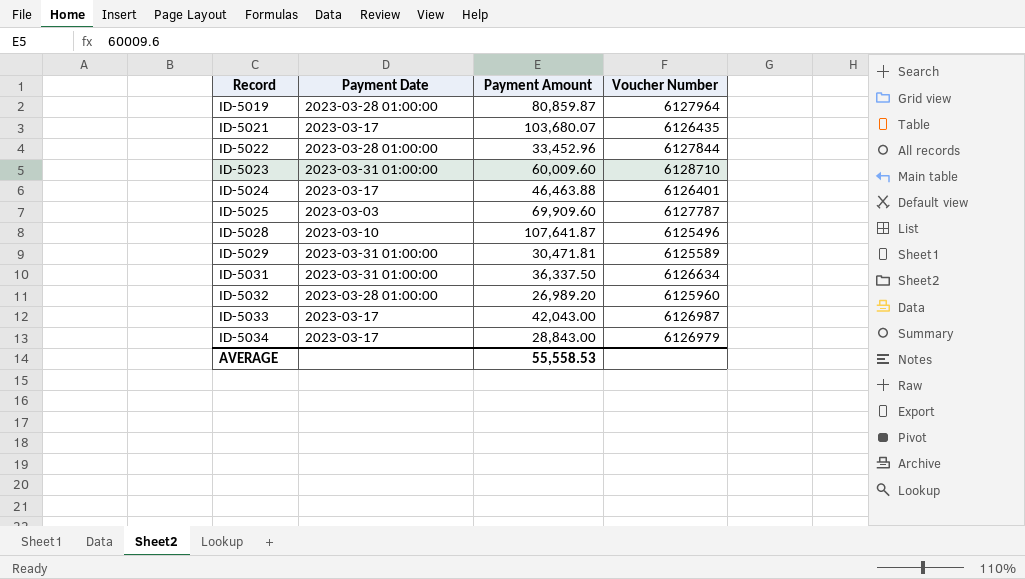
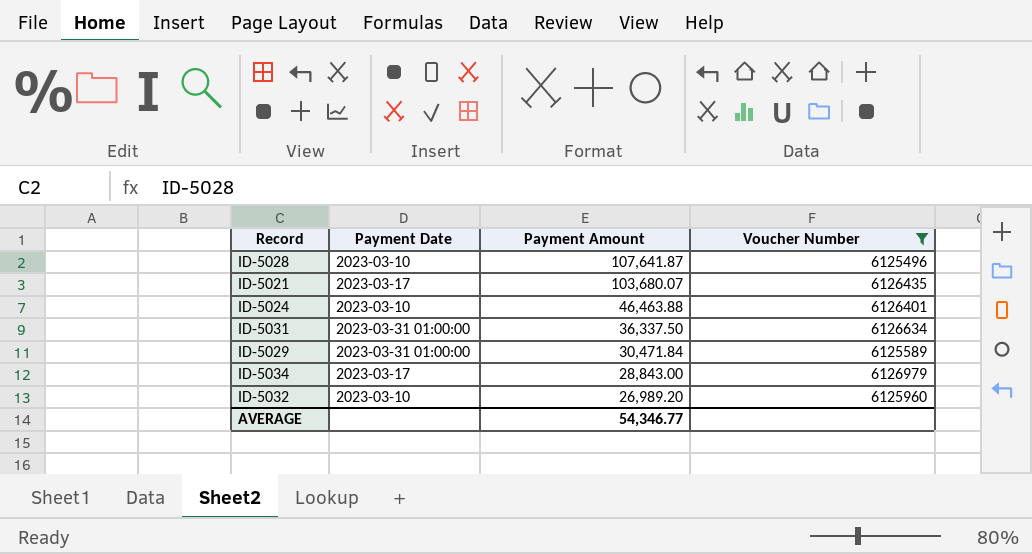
filter: none -> Voucher Number <= 6126979
row order: Record ascending -> Payment Amount descending
ID-5024 | Payment Date: 2023-03-17 -> 2023-03-10
ID-5029 | Payment Amount: 30,471.81 -> 30,471.84
ID-5032 | Payment Date: 2023-03-28 01:00:00 -> 2023-03-10
AVERAGE | Payment Amount: 55,558.53 -> 54,346.77

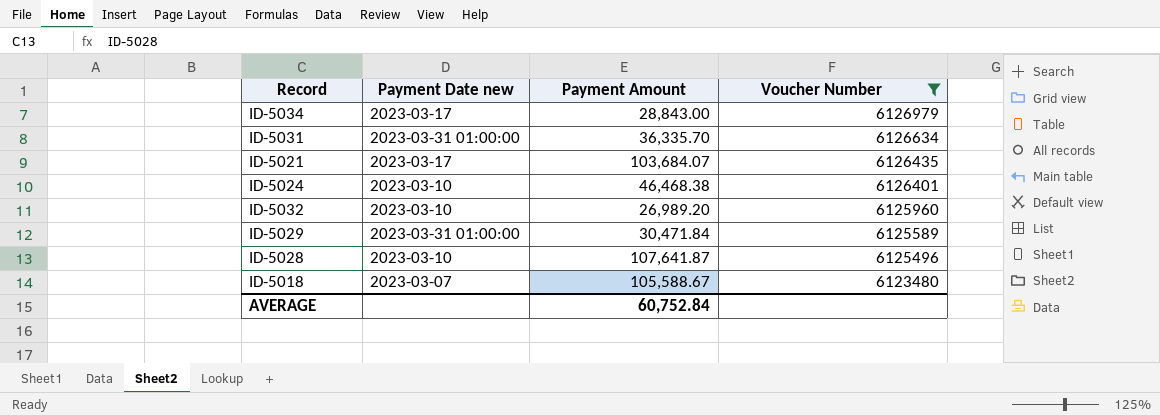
row order: Payment Amount descending -> Voucher Number descending
column name: Payment Date -> Payment Date new
ID-5031 | Payment Amount: 36,337.50 -> 36,335.70
ID-5021 | Payment Amount: 103,680.07 -> 103,684.07
ID-5024 | Payment Amount: 46,463.88 -> 46,468.38
row ID-5018: none -> 2023-03-07 | 105,588.67 | 6123480
AVERAGE | Payment Amount: 54,346.77 -> 60,752.84

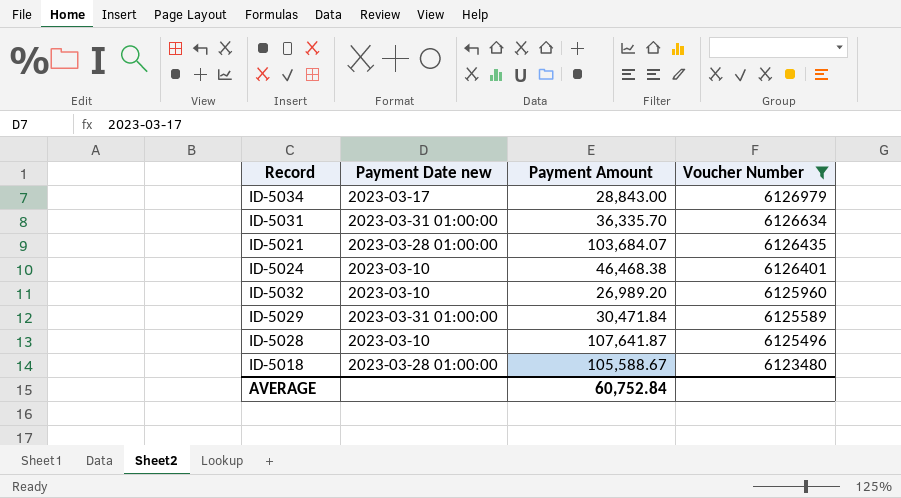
ID-5021 | Payment Date new: 2023-03-17 -> 2023-03-28 01:00:00
ID-5018 | Payment Date new: 2023-03-07 -> 2023-03-28 01:00:00

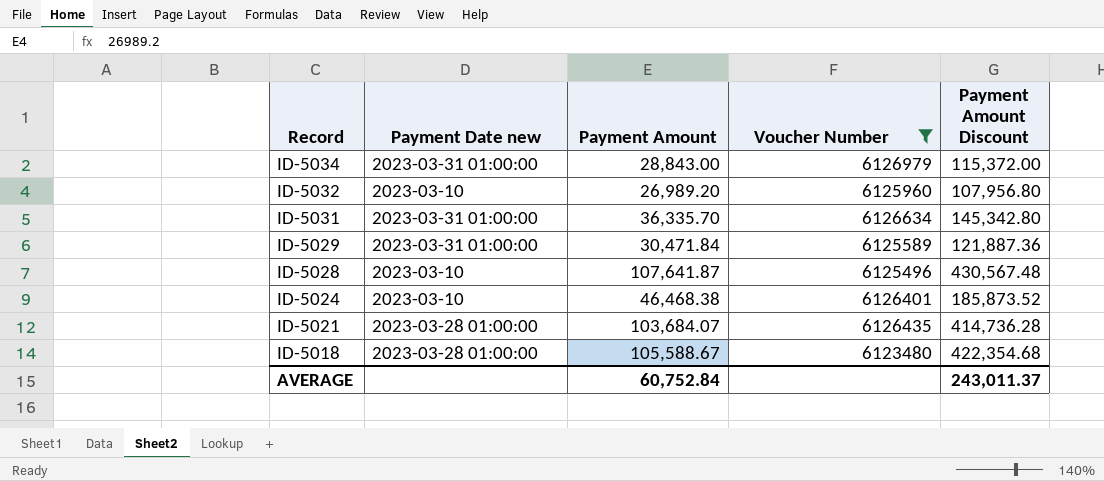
row order: Voucher Number descending -> Record descending
column Payment Amount Discount | formula: none -> [Payment Amount] * 4
ID-5034 | Payment Date new: 2023-03-17 -> 2023-03-31 01:00:00

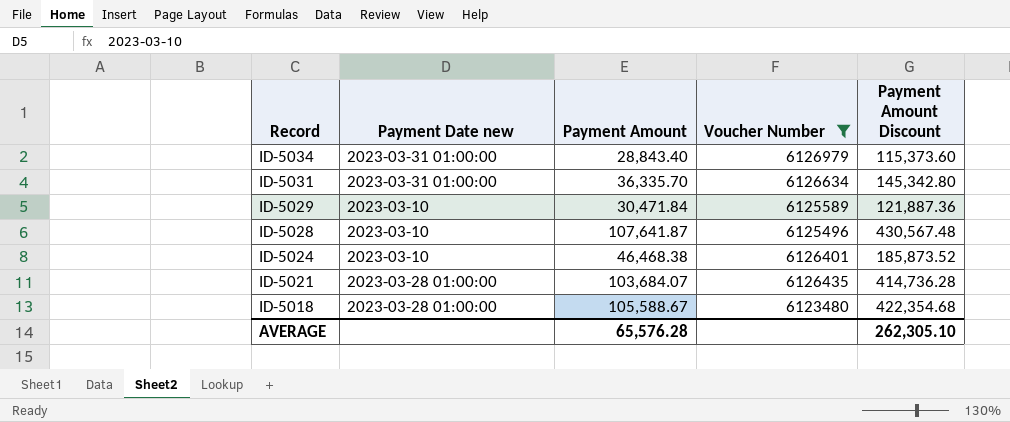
row ID-5032: 2023-03-10 | 26,989.20 | 6125960 | 107,956.80 -> none
ID-5034 | Payment Amount: 28,843.00 -> 28,843.40
ID-5034 | Payment Amount Discount: 115,372.00 -> 115,373.60
ID-5029 | Payment Date new: 2023-03-31 01:00:00 -> 2023-03-10
AVERAGE | Payment Amount: 60,752.84 -> 65,576.28
AVERAGE | Payment Amount Discount: 243,011.37 -> 262,305.10

